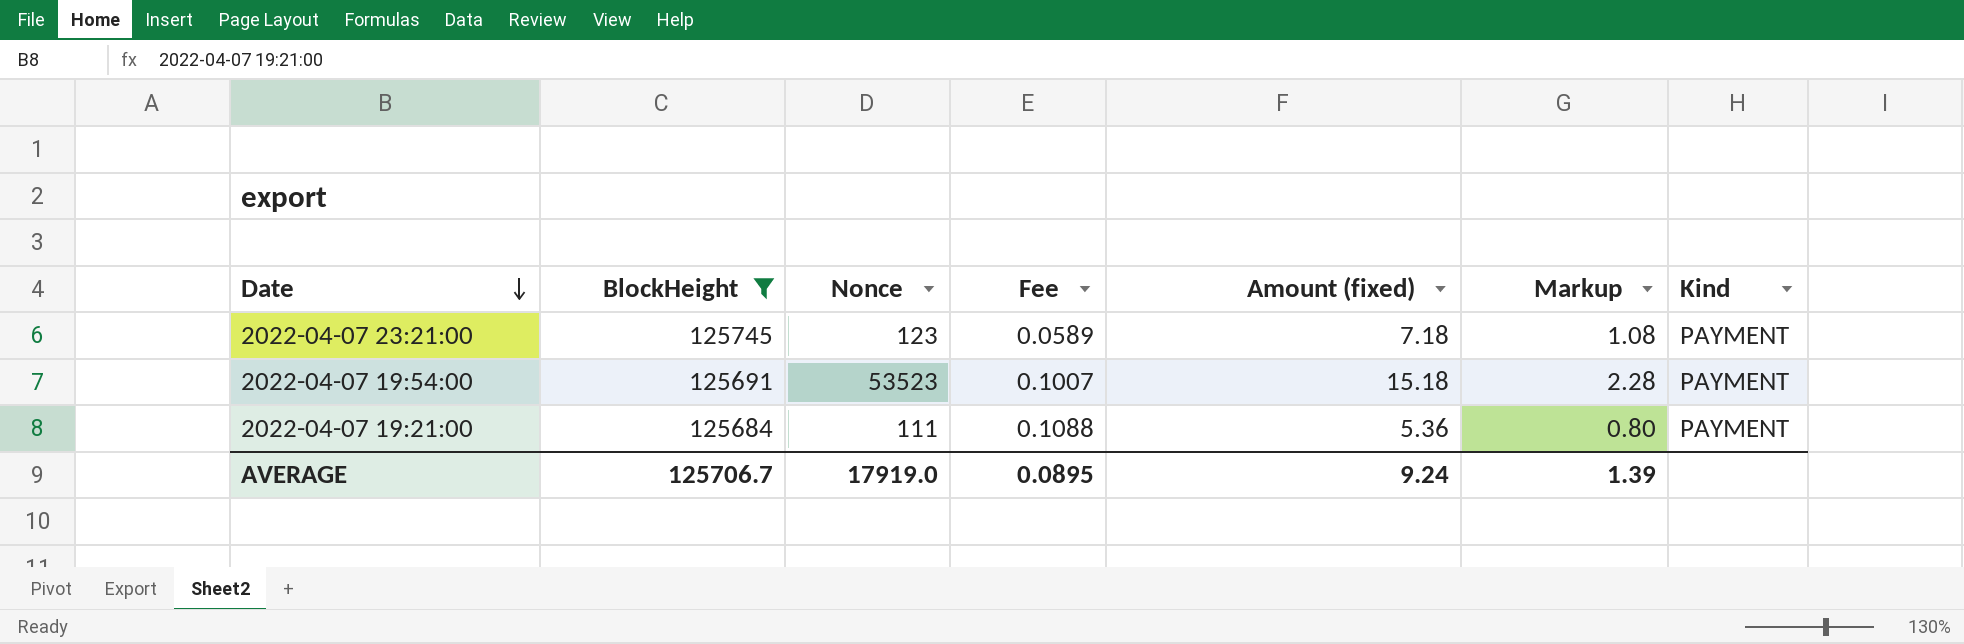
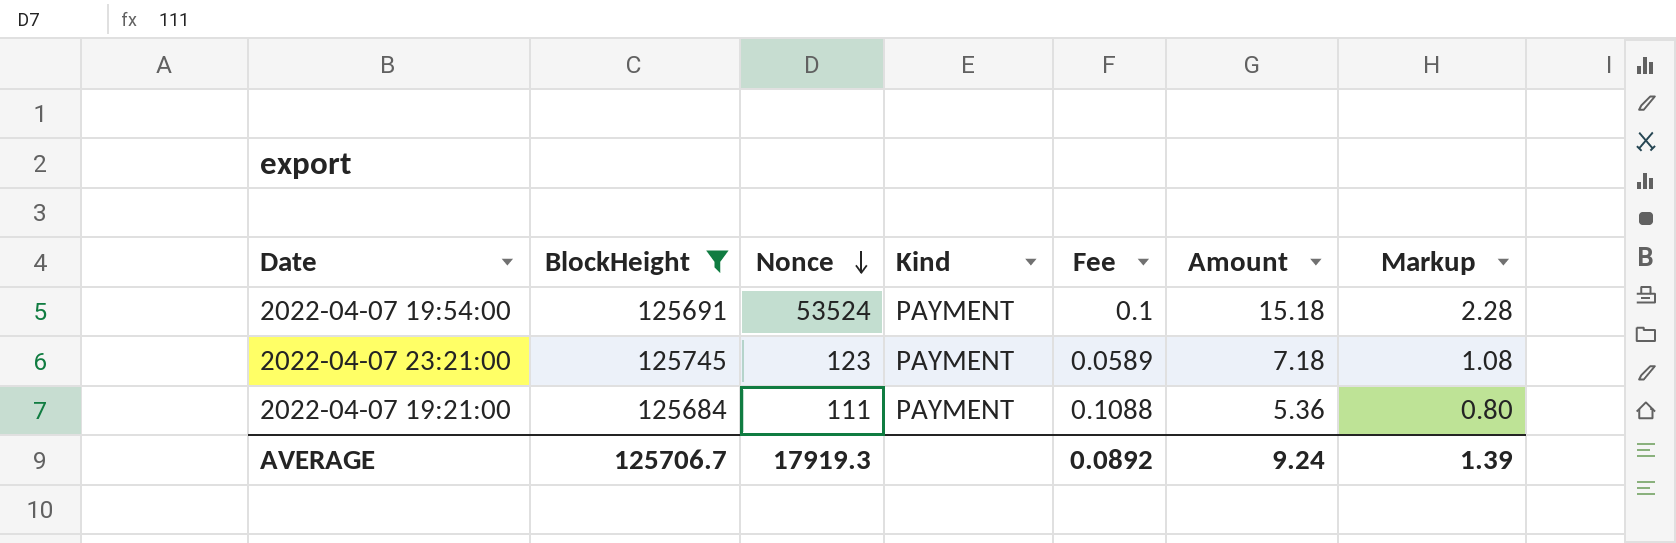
row order: Date descending -> Nonce descending
column Kind | position: 7 -> 4
column name: Amount (fixed) -> Amount
2022-04-07 19:54:00 | Nonce: 53523 -> 53524
2022-04-07 19:54:00 | Fee: 0.1007 -> 0.1
AVERAGE | Nonce: 17919.0 -> 17919.3
AVERAGE | Fee: 0.0895 -> 0.0892

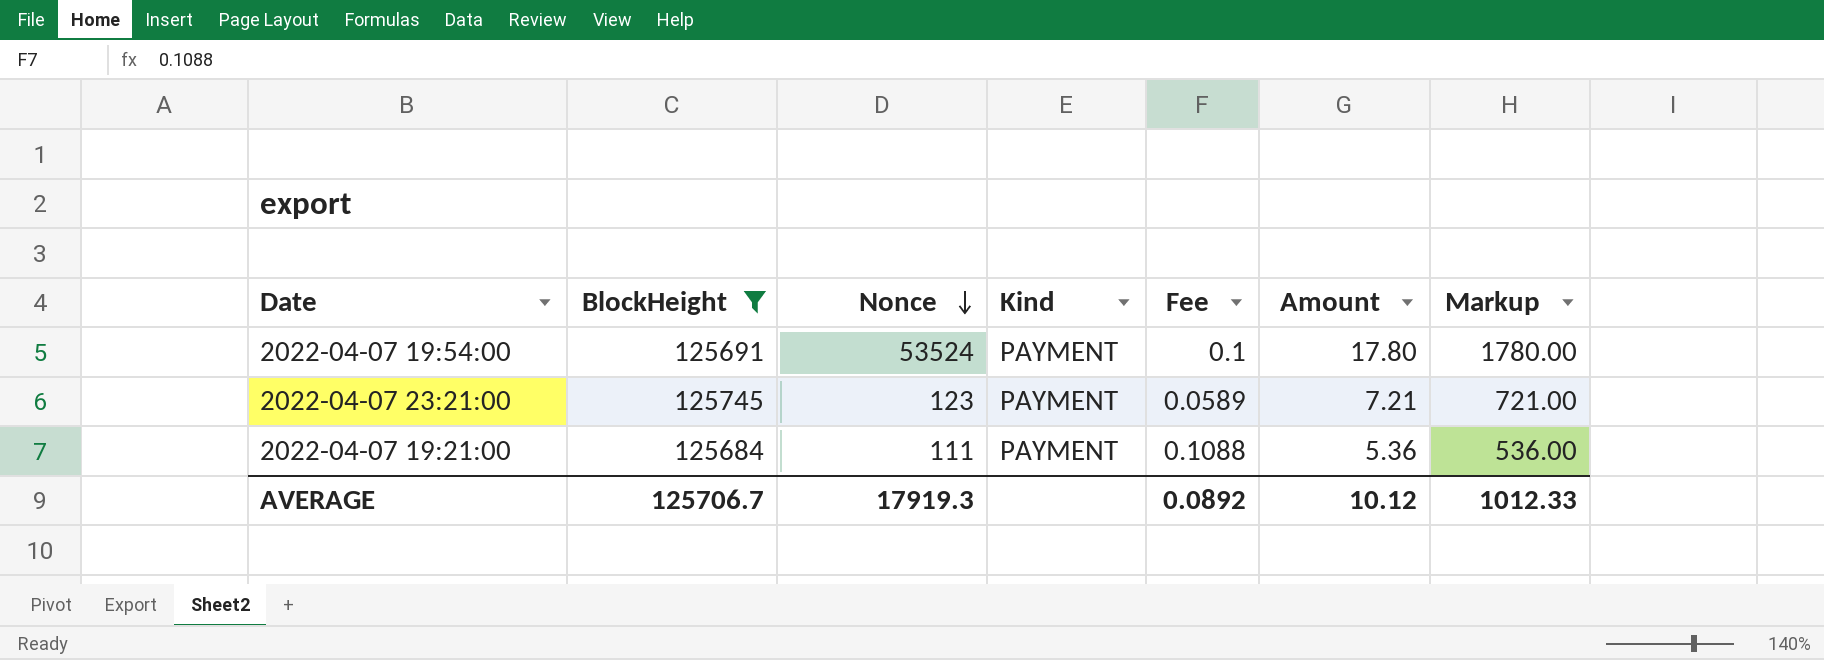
column Markup | formula: [Amount] * 0.15 -> [Amount] * 100
2022-04-07 19:54:00 | Amount: 15.18 -> 17.80
2022-04-07 23:21:00 | Amount: 7.18 -> 7.21
AVERAGE | Amount: 9.24 -> 10.12
AVERAGE | Markup: 1.39 -> 1012.33

